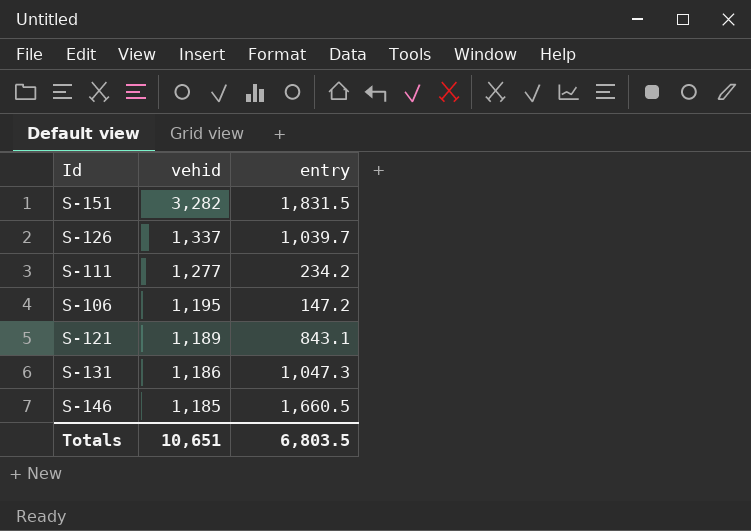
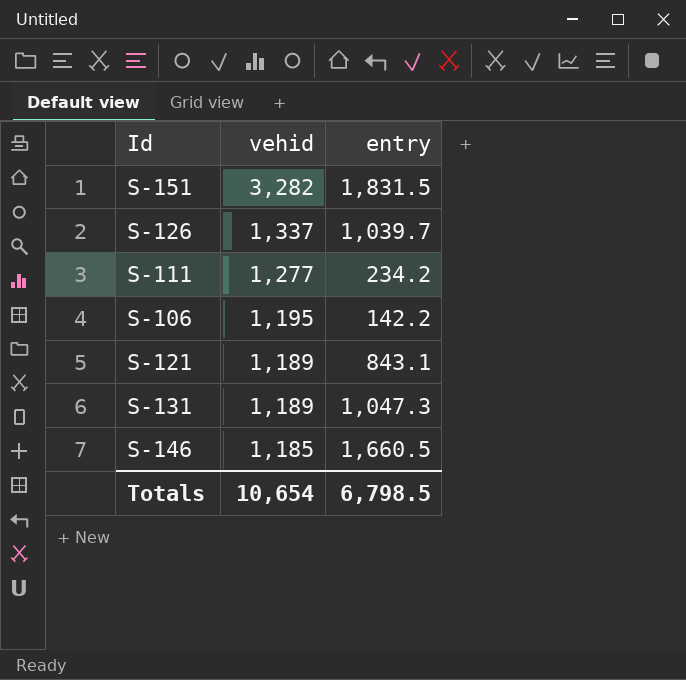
S-106 | entry: 147.2 -> 142.2
S-131 | vehid: 1,186 -> 1,189
Totals | vehid: 10,651 -> 10,654
Totals | entry: 6,803.5 -> 6,798.5

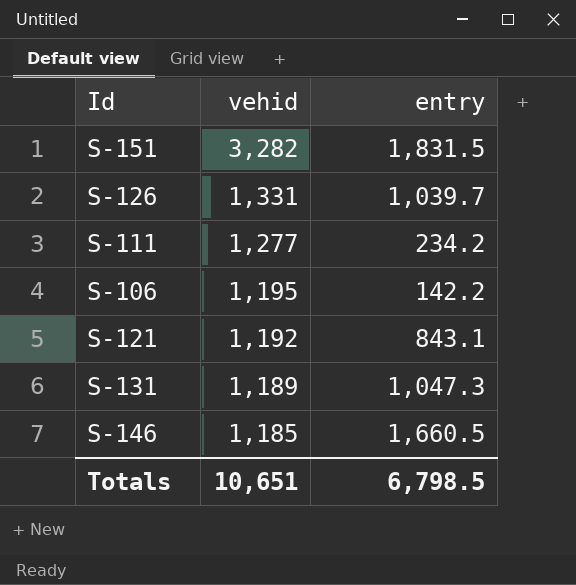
S-126 | vehid: 1,337 -> 1,331
S-121 | vehid: 1,189 -> 1,192
Totals | vehid: 10,654 -> 10,651

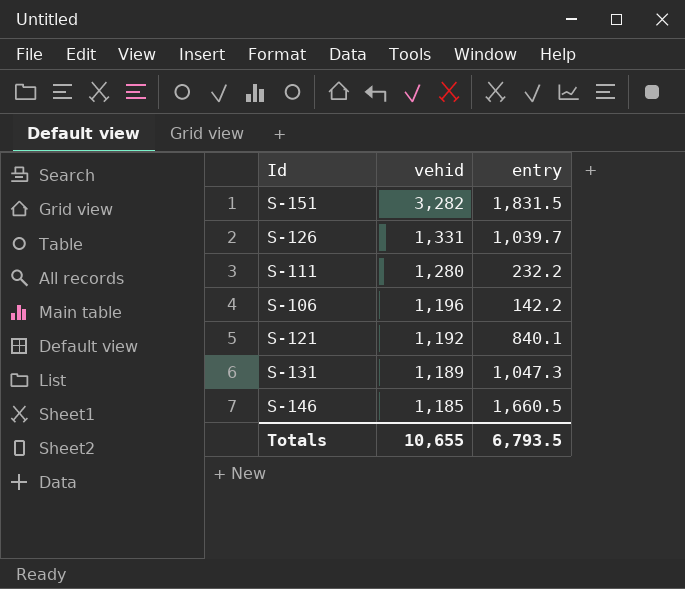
S-111 | vehid: 1,277 -> 1,280
S-111 | entry: 234.2 -> 232.2
S-106 | vehid: 1,195 -> 1,196
S-121 | entry: 843.1 -> 840.1
Totals | vehid: 10,651 -> 10,655
Totals | entry: 6,798.5 -> 6,793.5

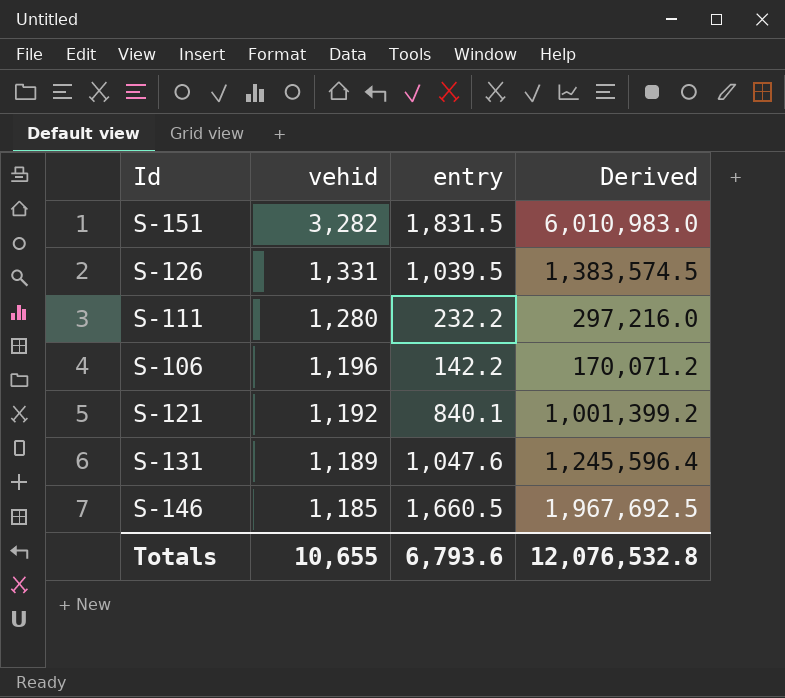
column Derived | formula: none -> [vehid] * [entry]
S-126 | entry: 1,039.7 -> 1,039.5
S-131 | entry: 1,047.3 -> 1,047.6
Totals | entry: 6,793.5 -> 6,793.6

